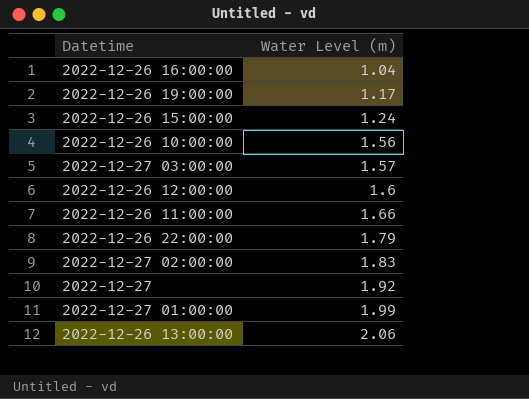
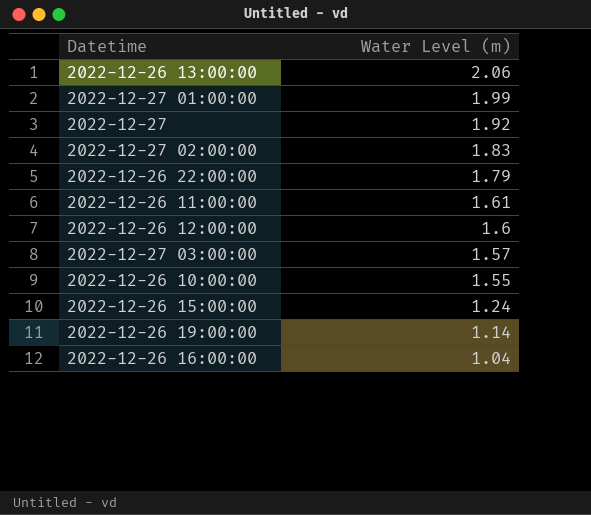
row order: Water Level (m) ascending -> Water Level (m) descending
2022-12-26 11:00:00 | Water Level (m): 1.66 -> 1.61
2022-12-26 10:00:00 | Water Level (m): 1.56 -> 1.55
2022-12-26 19:00:00 | Water Level (m): 1.17 -> 1.14

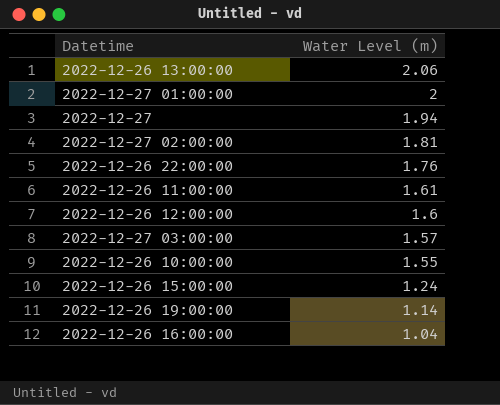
2022-12-27 01:00:00 | Water Level (m): 1.99 -> 2
2022-12-27 | Water Level (m): 1.92 -> 1.94
2022-12-27 02:00:00 | Water Level (m): 1.83 -> 1.81
2022-12-26 22:00:00 | Water Level (m): 1.79 -> 1.76

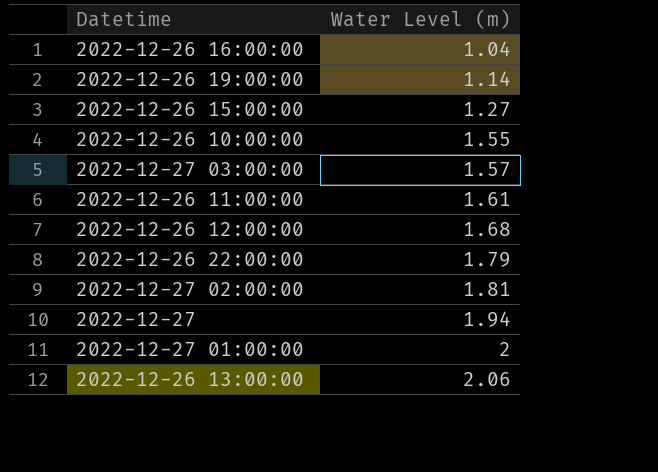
row order: Water Level (m) descending -> Water Level (m) ascending
2022-12-26 15:00:00 | Water Level (m): 1.24 -> 1.27
2022-12-26 12:00:00 | Water Level (m): 1.6 -> 1.68
2022-12-26 22:00:00 | Water Level (m): 1.76 -> 1.79

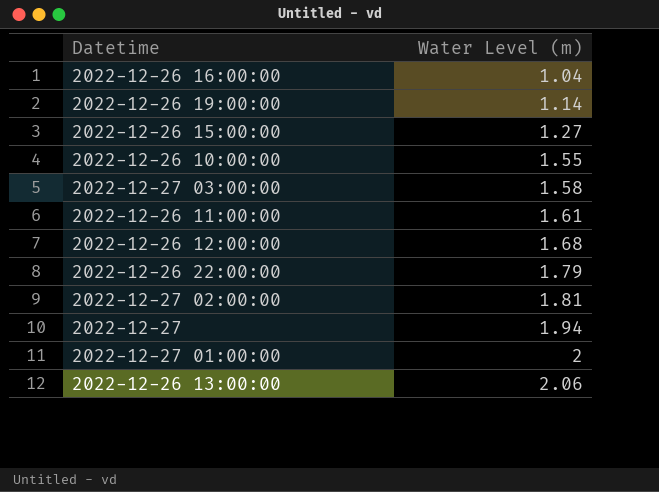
2022-12-27 03:00:00 | Water Level (m): 1.57 -> 1.58

